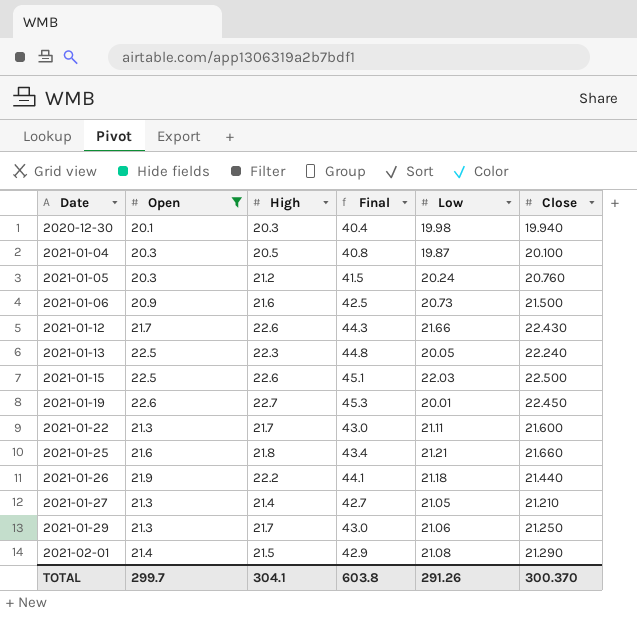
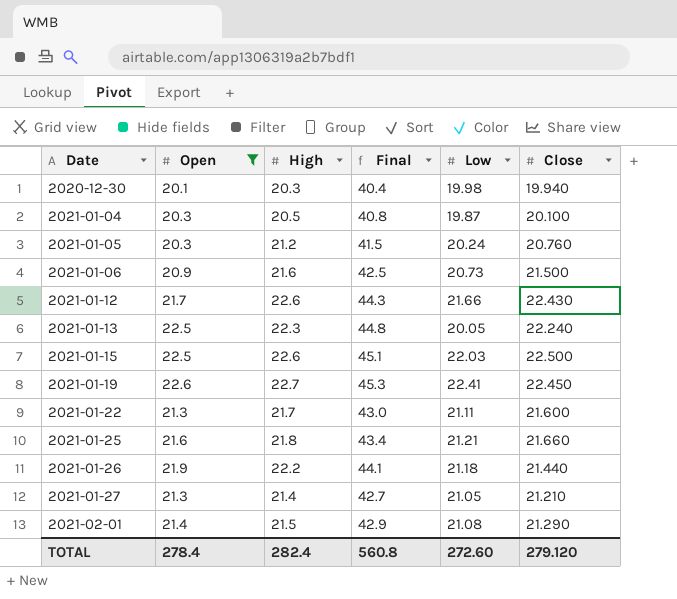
row 2021-01-29: 21.3 | 21.7 | 43.0 | 21.06 | 21.250 -> none
2021-01-19 | Low: 20.01 -> 22.41
TOTAL | Open: 299.7 -> 278.4
TOTAL | High: 304.1 -> 282.4
TOTAL | Final: 603.8 -> 560.8
TOTAL | Low: 291.26 -> 272.60
TOTAL | Close: 300.370 -> 279.120

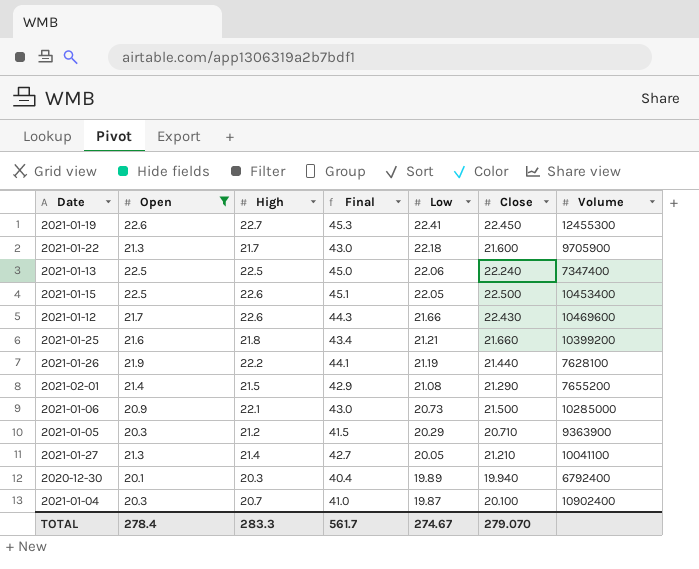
row order: Date ascending -> Low descending
column Volume | position: none -> 7
2021-01-22 | Low: 21.11 -> 22.18
2021-01-13 | High: 22.3 -> 22.5
2021-01-13 | Final: 44.8 -> 45.0
2021-01-13 | Low: 20.05 -> 22.06
2021-01-15 | Low: 22.03 -> 22.05
2021-01-26 | Low: 21.18 -> 21.19
2021-01-06 | High: 21.6 -> 22.1
2021-01-06 | Final: 42.5 -> 43.0
2021-01-05 | Low: 20.24 -> 20.29
2021-01-05 | Close: 20.760 -> 20.710
2021-01-27 | Low: 21.05 -> 20.05
2020-12-30 | Low: 19.98 -> 19.89
2021-01-04 | High: 20.5 -> 20.7
2021-01-04 | Final: 40.8 -> 41.0
TOTAL | High: 282.4 -> 283.3
TOTAL | Final: 560.8 -> 561.7
TOTAL | Low: 272.60 -> 274.67
TOTAL | Close: 279.120 -> 279.070

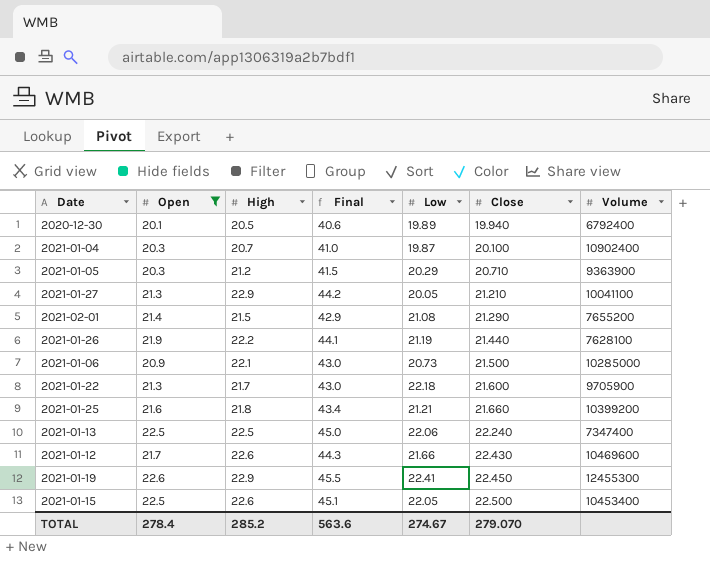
row order: Low descending -> Close ascending
2020-12-30 | High: 20.3 -> 20.5
2020-12-30 | Final: 40.4 -> 40.6
2021-01-27 | High: 21.4 -> 22.9
2021-01-27 | Final: 42.7 -> 44.2
2021-01-19 | High: 22.7 -> 22.9
2021-01-19 | Final: 45.3 -> 45.5
TOTAL | High: 283.3 -> 285.2
TOTAL | Final: 561.7 -> 563.6

